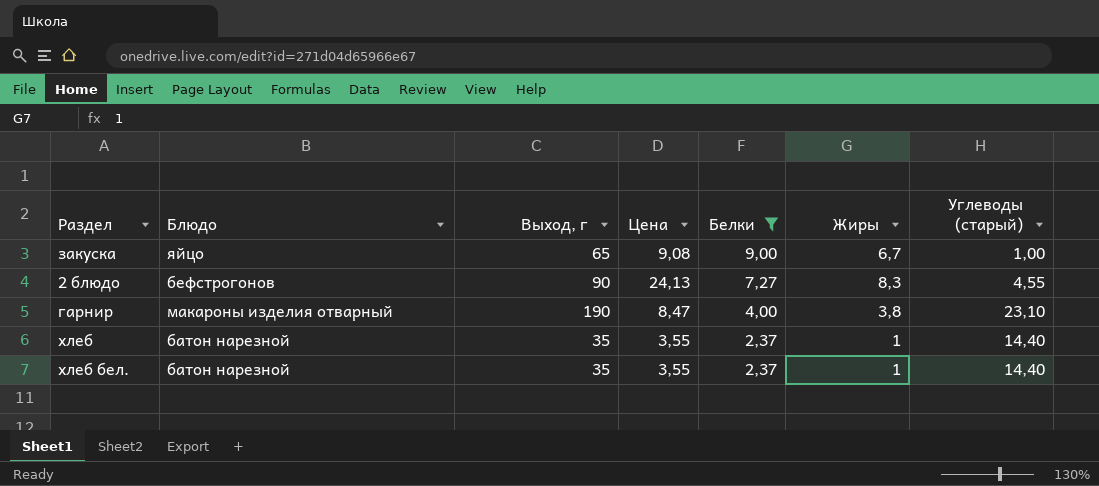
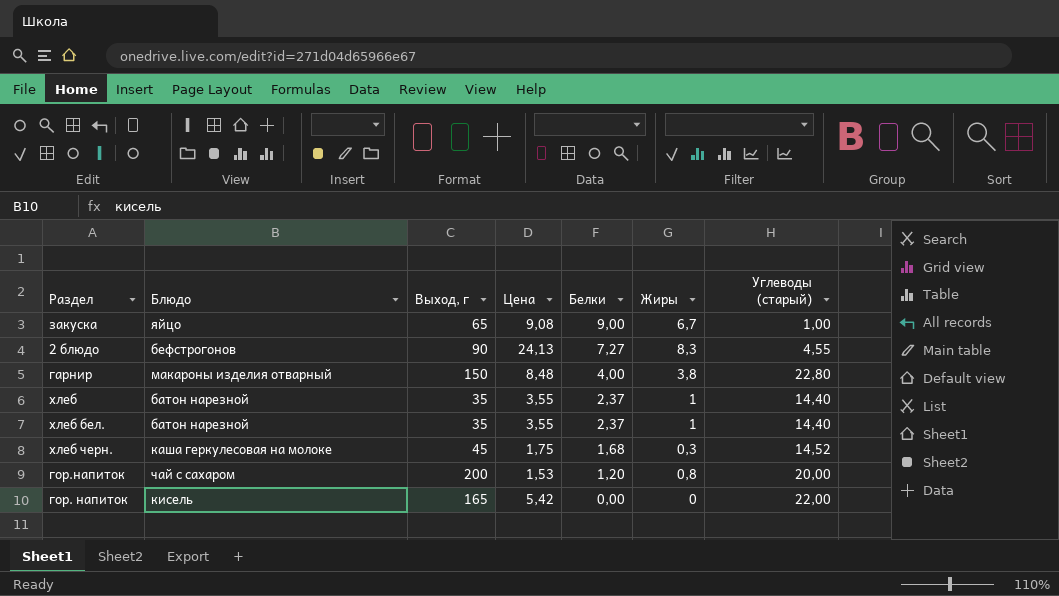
filter: Белки >= 2,37 -> none
гарнир | Выход, г: 190 -> 150
гарнир | Цена: 8,47 -> 8,48
гарнир | Углеводы (старый): 23,10 -> 22,80

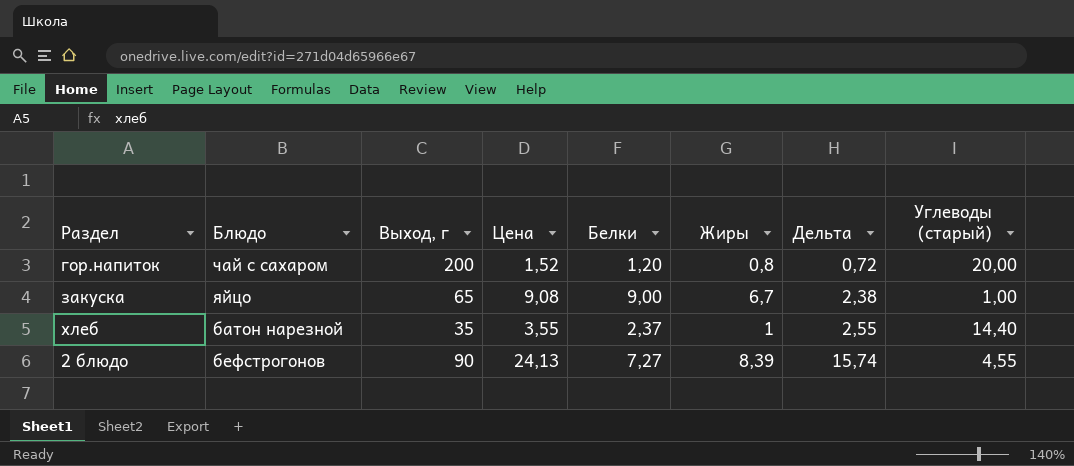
row order: Белки descending -> Дельта ascending
column Дельта | formula: none -> [Цена] - [Жиры]
row гарнир: макароны изделия отварный | 150 | 8,48 | 4,00 | 3,8 | 22,80 -> none
row хлеб бел.: батон нарезной | 35 | 3,55 | 2,37 | 1 | 14,40 -> none
row хлеб черн.: каша геркулесовая на молоке | 45 | 1,75 | 1,68 | 0,3 | 14,52 -> none
row гор. напиток: кисель | 165 | 5,42 | 0,00 | 0 | 22,00 -> none
гор.напиток | Цена: 1,53 -> 1,52
2 блюдо | Жиры: 8,3 -> 8,39

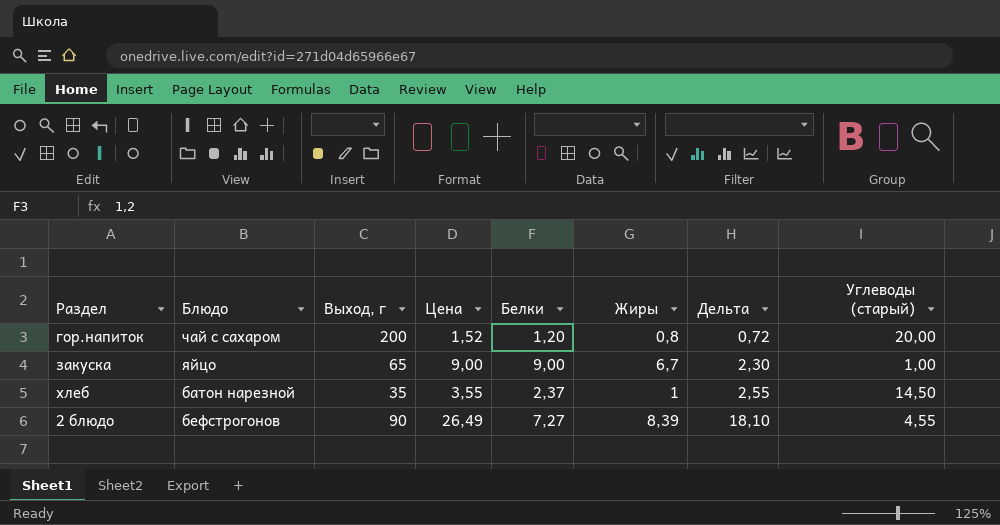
закуска | Цена: 9,08 -> 9,00
закуска | Дельта: 2,38 -> 2,30
хлеб | Углеводы (старый): 14,40 -> 14,50
2 блюдо | Цена: 24,13 -> 26,49
2 блюдо | Дельта: 15,74 -> 18,10

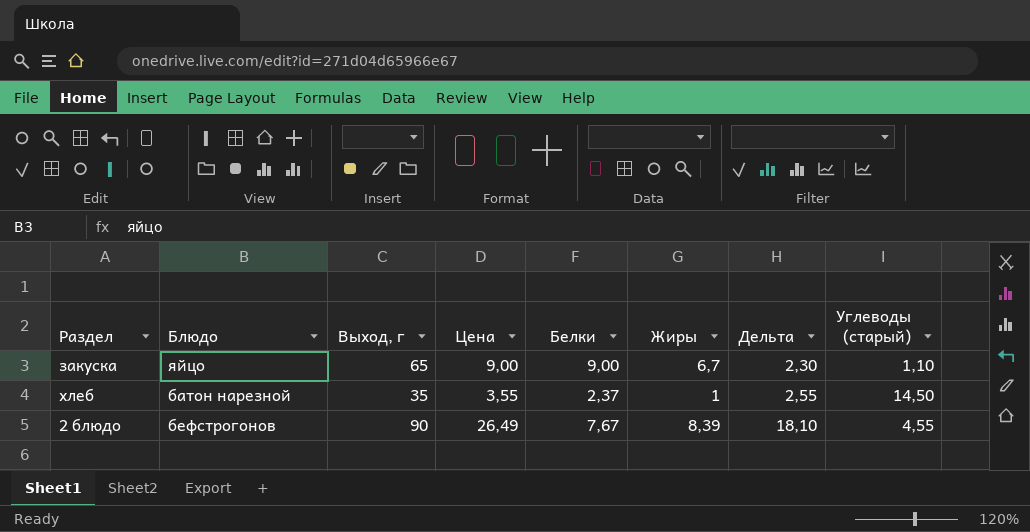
row гор.напиток: чай с сахаром | 200 | 1,52 | 1,20 | 0,8 | 0,72 | 20,00 -> none
закуска | Углеводы (старый): 1,00 -> 1,10
2 блюдо | Белки: 7,27 -> 7,67

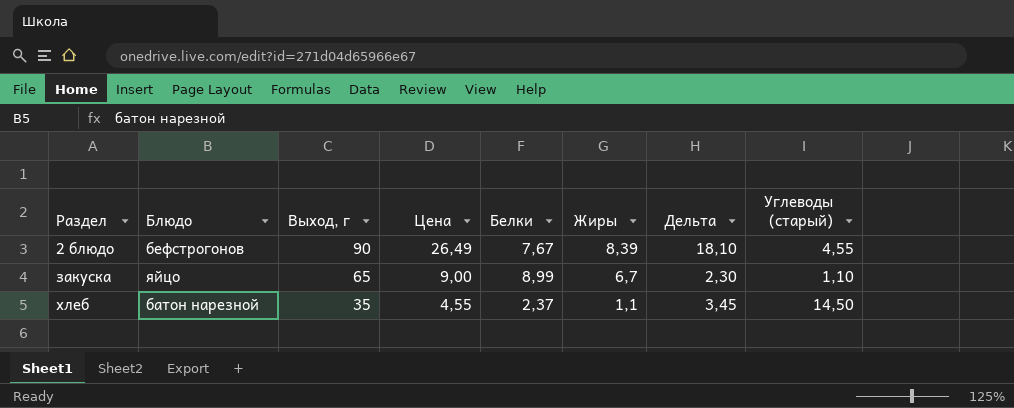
row order: Дельта ascending -> Раздел ascending
закуска | Белки: 9,00 -> 8,99
хлеб | Цена: 3,55 -> 4,55
хлеб | Жиры: 1 -> 1,1
хлеб | Дельта: 2,55 -> 3,45

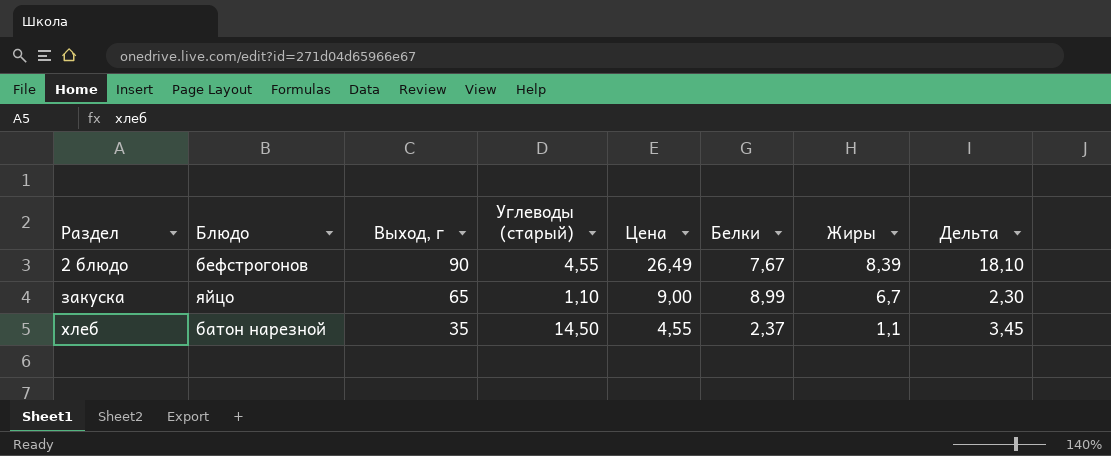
column Углеводы (старый) | position: 8 -> 4

